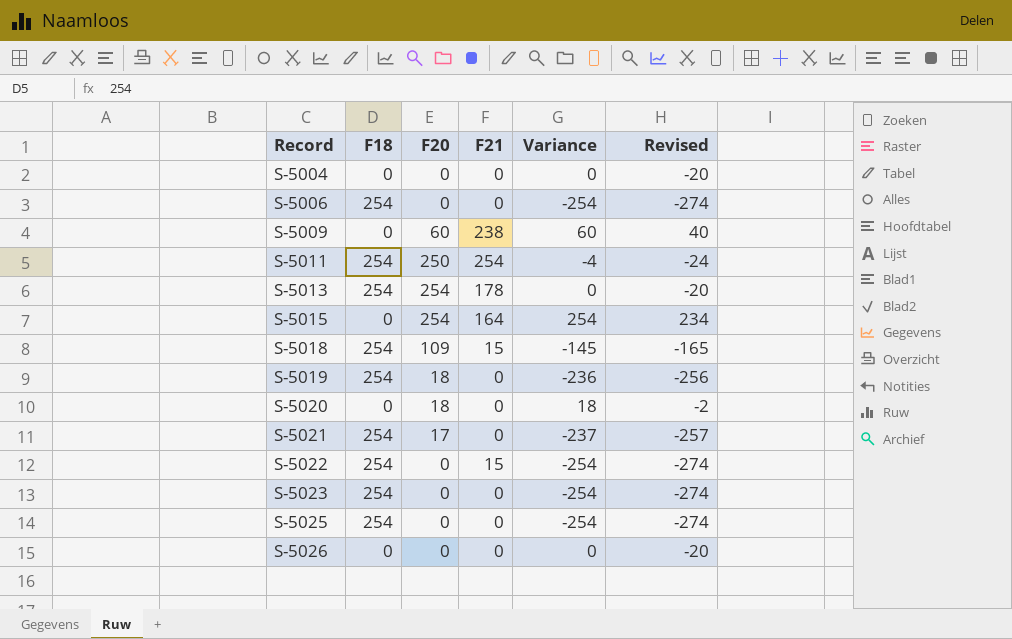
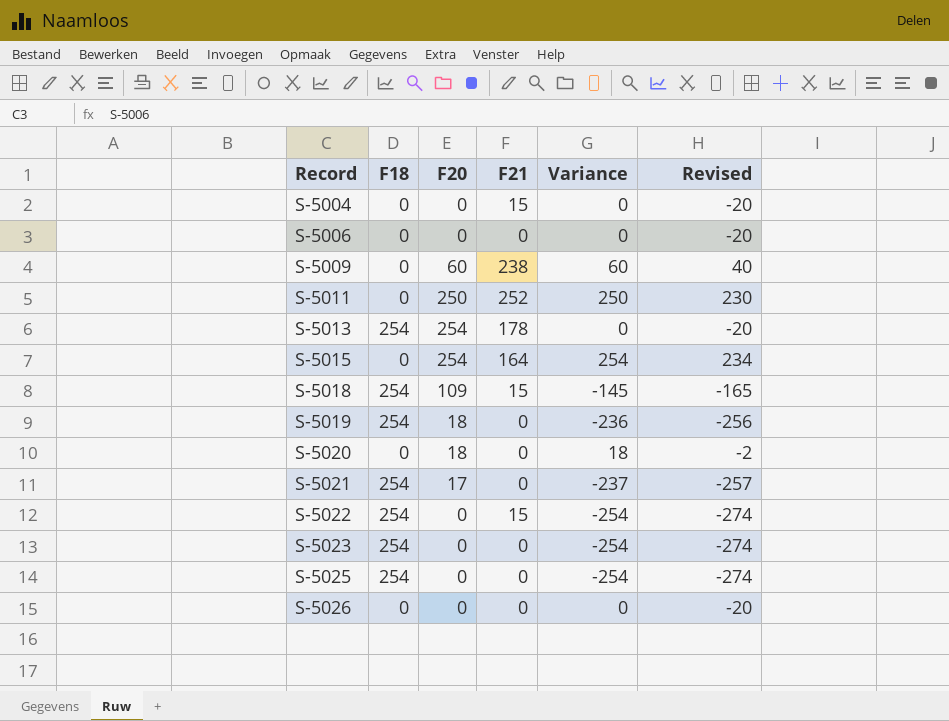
S-5004 | F21: 0 -> 15
S-5006 | F18: 254 -> 0
S-5006 | Variance: -254 -> 0
S-5006 | Revised: -274 -> -20
S-5011 | F18: 254 -> 0
S-5011 | F21: 254 -> 252
S-5011 | Variance: -4 -> 250
S-5011 | Revised: -24 -> 230

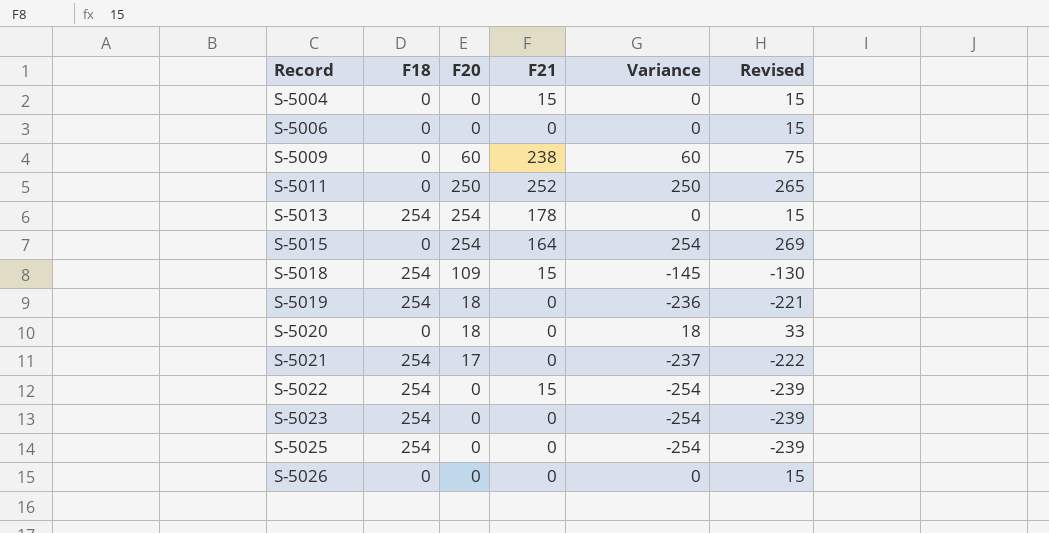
column Revised | formula: [Variance] - 20 -> [Variance] + 15

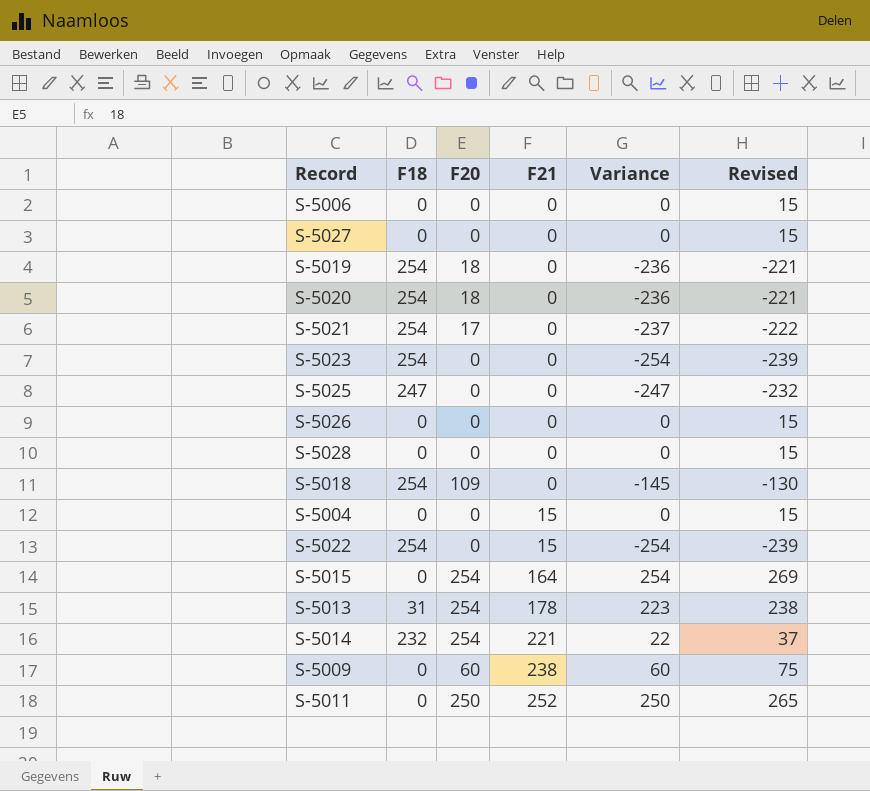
row order: Record ascending -> F21 ascending
row S-5027: none -> 0 | 0 | 0 | 0 | 15
S-5020 | F18: 0 -> 254
S-5020 | Variance: 18 -> -236
S-5020 | Revised: 33 -> -221
S-5025 | F18: 254 -> 247
S-5025 | Variance: -254 -> -247
S-5025 | Revised: -239 -> -232
row S-5028: none -> 0 | 0 | 0 | 0 | 15
S-5018 | F21: 15 -> 0
S-5013 | F18: 254 -> 31
S-5013 | Variance: 0 -> 223
S-5013 | Revised: 15 -> 238
row S-5014: none -> 232 | 254 | 221 | 22 | 37

